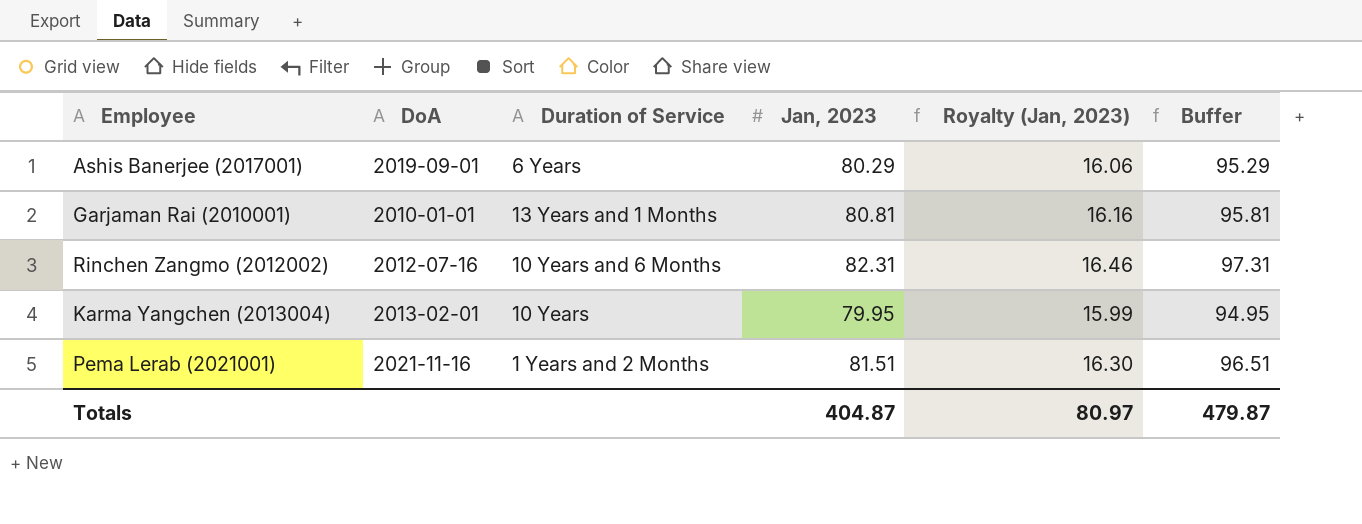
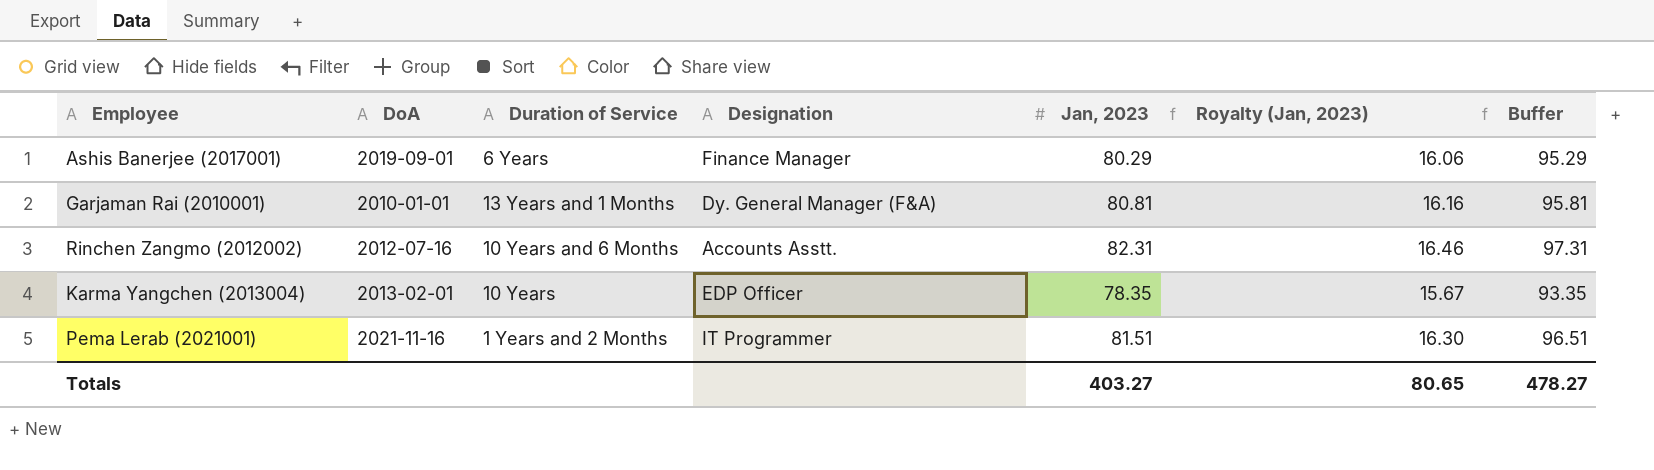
column Designation | position: none -> 4
Karma Yangchen (2013004) | Jan, 2023: 79.95 -> 78.35
Karma Yangchen (2013004) | Royalty (Jan, 2023): 15.99 -> 15.67
Karma Yangchen (2013004) | Buffer: 94.95 -> 93.35
Totals | Jan, 2023: 404.87 -> 403.27
Totals | Royalty (Jan, 2023): 80.97 -> 80.65
Totals | Buffer: 479.87 -> 478.27

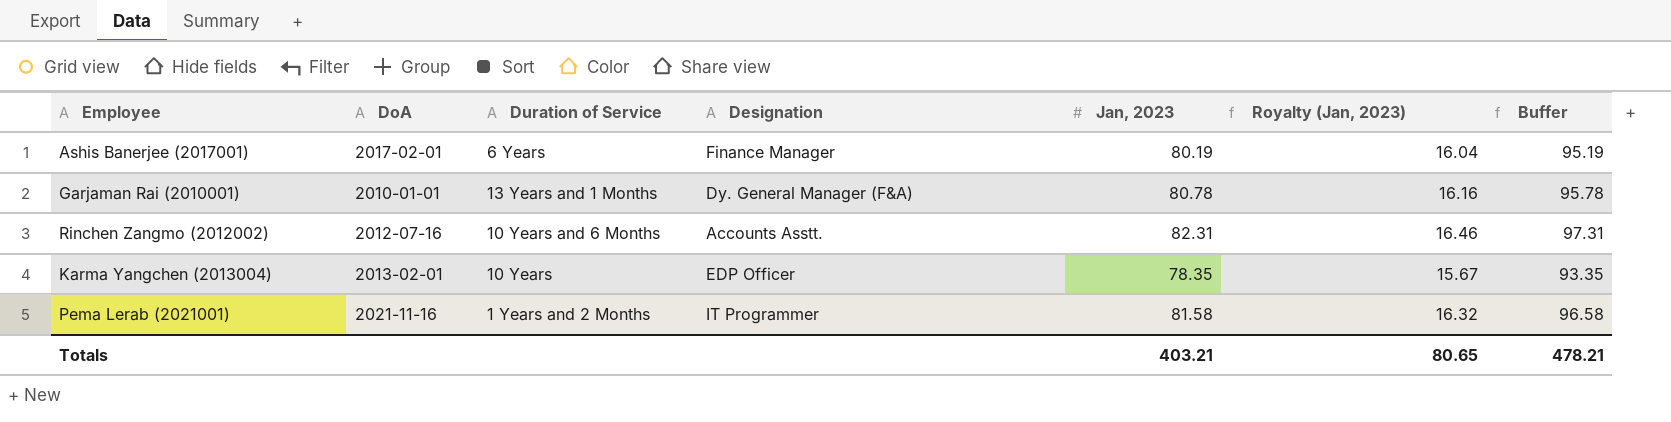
Ashis Banerjee (2017001) | DoA: 2019-09-01 -> 2017-02-01
Ashis Banerjee (2017001) | Jan, 2023: 80.29 -> 80.19
Ashis Banerjee (2017001) | Royalty (Jan, 2023): 16.06 -> 16.04
Ashis Banerjee (2017001) | Buffer: 95.29 -> 95.19
Garjaman Rai (2010001) | Jan, 2023: 80.81 -> 80.78
Garjaman Rai (2010001) | Buffer: 95.81 -> 95.78
Pema Lerab (2021001) | Jan, 2023: 81.51 -> 81.58
Pema Lerab (2021001) | Royalty (Jan, 2023): 16.30 -> 16.32
Pema Lerab (2021001) | Buffer: 96.51 -> 96.58
Totals | Jan, 2023: 403.27 -> 403.21
Totals | Buffer: 478.27 -> 478.21

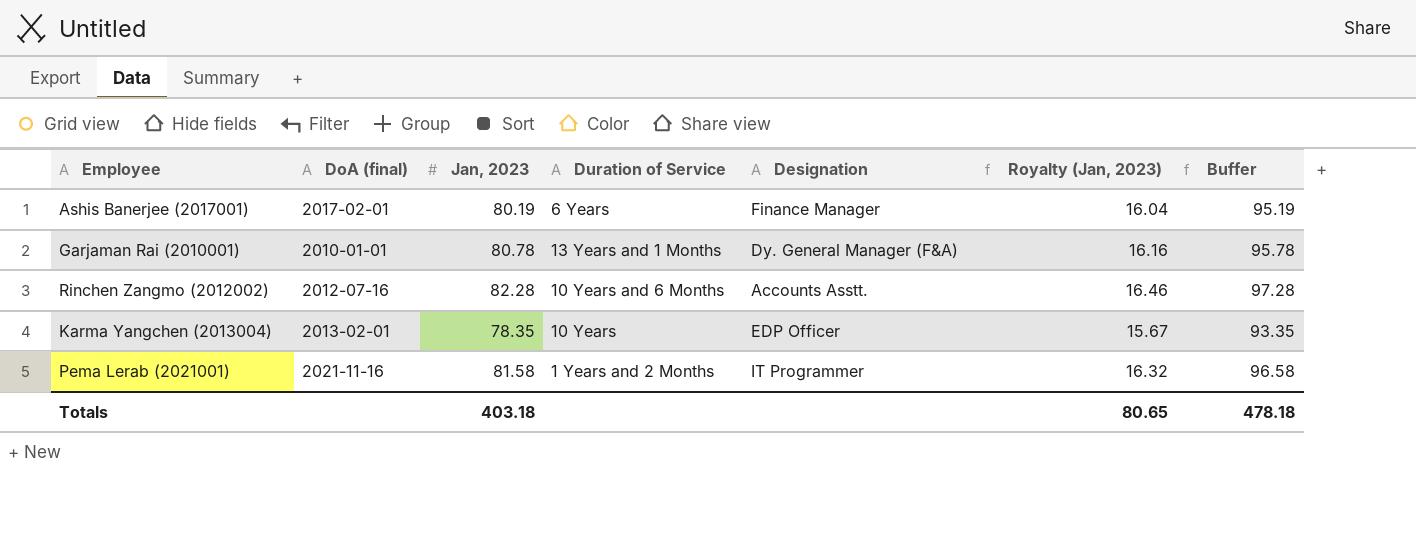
column name: DoA -> DoA (final)
column Jan, 2023 | position: 5 -> 3
Rinchen Zangmo (2012002) | Jan, 2023: 82.31 -> 82.28
Rinchen Zangmo (2012002) | Buffer: 97.31 -> 97.28
Totals | Jan, 2023: 403.21 -> 403.18
Totals | Buffer: 478.21 -> 478.18

